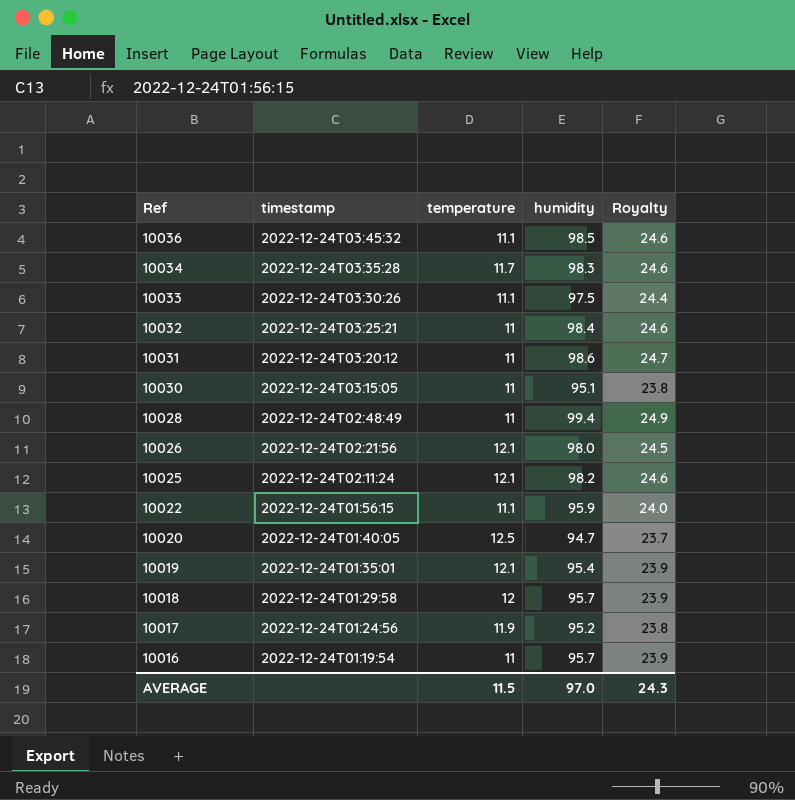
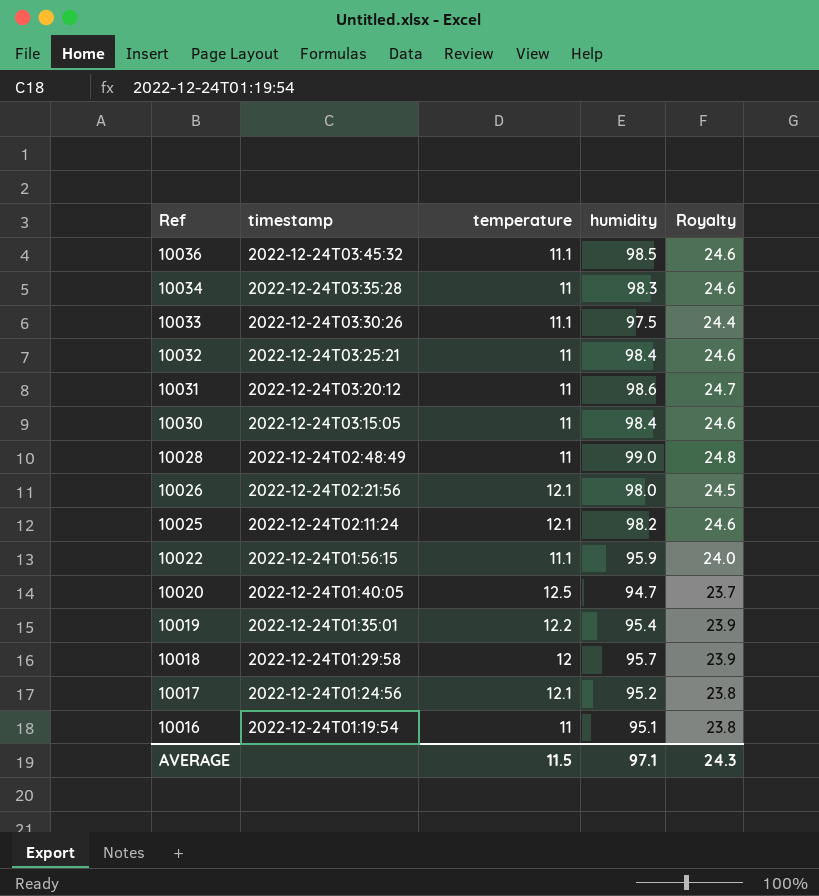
10034 | temperature: 11.7 -> 11
10030 | humidity: 95.1 -> 98.4
10030 | Royalty: 23.8 -> 24.6
10028 | humidity: 99.4 -> 99.0
10028 | Royalty: 24.9 -> 24.8
10019 | temperature: 12.1 -> 12.2
10017 | temperature: 11.9 -> 12.1
10016 | humidity: 95.7 -> 95.1
10016 | Royalty: 23.9 -> 23.8
AVERAGE | humidity: 97.0 -> 97.1

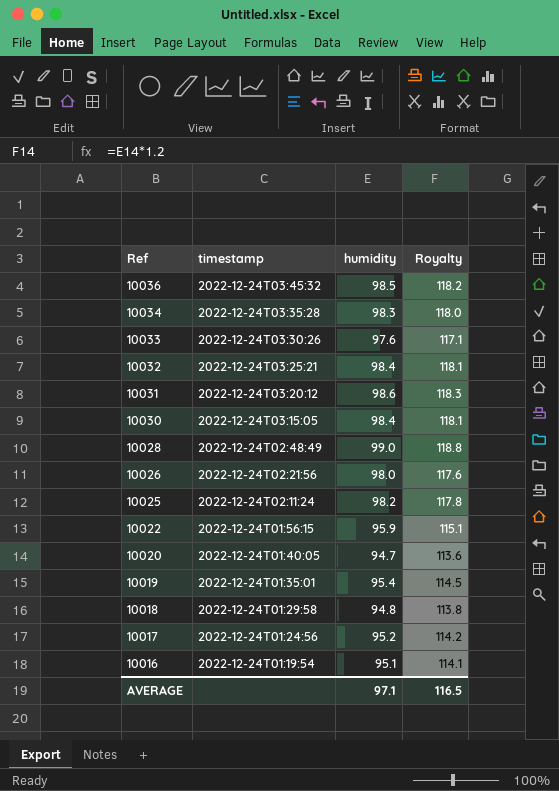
column temperature | position: 3 -> none
column Royalty | formula: [humidity] * 0.25 -> [humidity] * 1.2
10033 | humidity: 97.5 -> 97.6
10018 | humidity: 95.7 -> 94.8
AVERAGE | Royalty: 24.3 -> 116.5

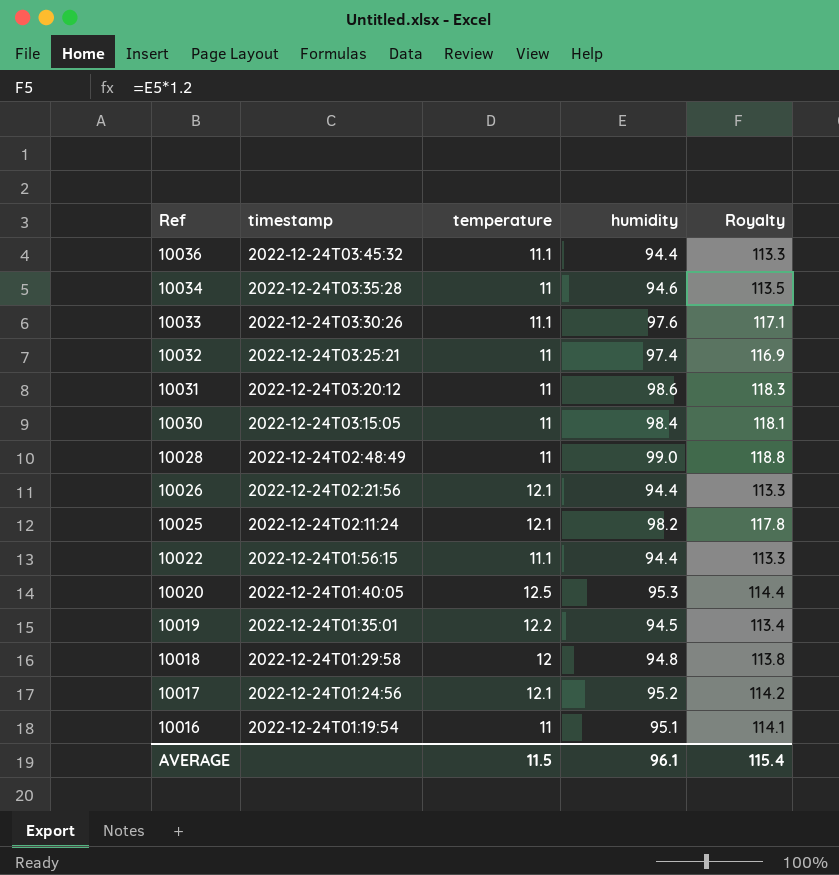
column temperature | position: none -> 3
10036 | humidity: 98.5 -> 94.4
10036 | Royalty: 118.2 -> 113.3
10034 | humidity: 98.3 -> 94.6
10034 | Royalty: 118.0 -> 113.5
10032 | humidity: 98.4 -> 97.4
10032 | Royalty: 118.1 -> 116.9
10026 | humidity: 98.0 -> 94.4
10026 | Royalty: 117.6 -> 113.3
10022 | humidity: 95.9 -> 94.4
10022 | Royalty: 115.1 -> 113.3
10020 | humidity: 94.7 -> 95.3
10020 | Royalty: 113.6 -> 114.4
10019 | humidity: 95.4 -> 94.5
10019 | Royalty: 114.5 -> 113.4
AVERAGE | humidity: 97.1 -> 96.1
AVERAGE | Royalty: 116.5 -> 115.4

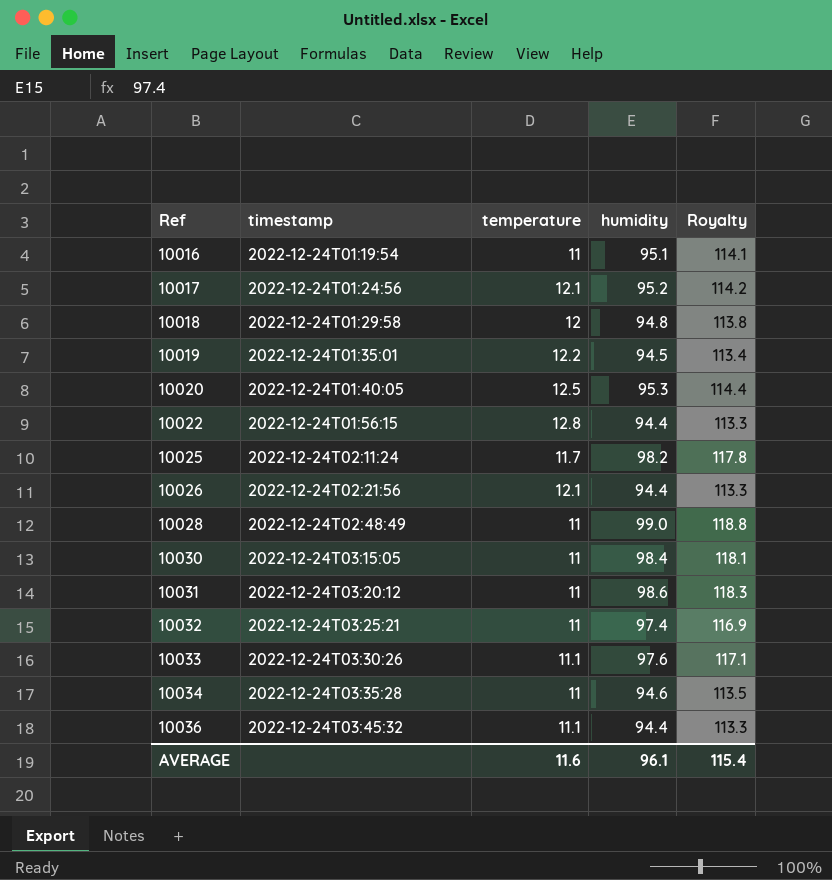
row order: Ref descending -> Ref ascending
10022 | temperature: 11.1 -> 12.8
10025 | temperature: 12.1 -> 11.7
AVERAGE | temperature: 11.5 -> 11.6

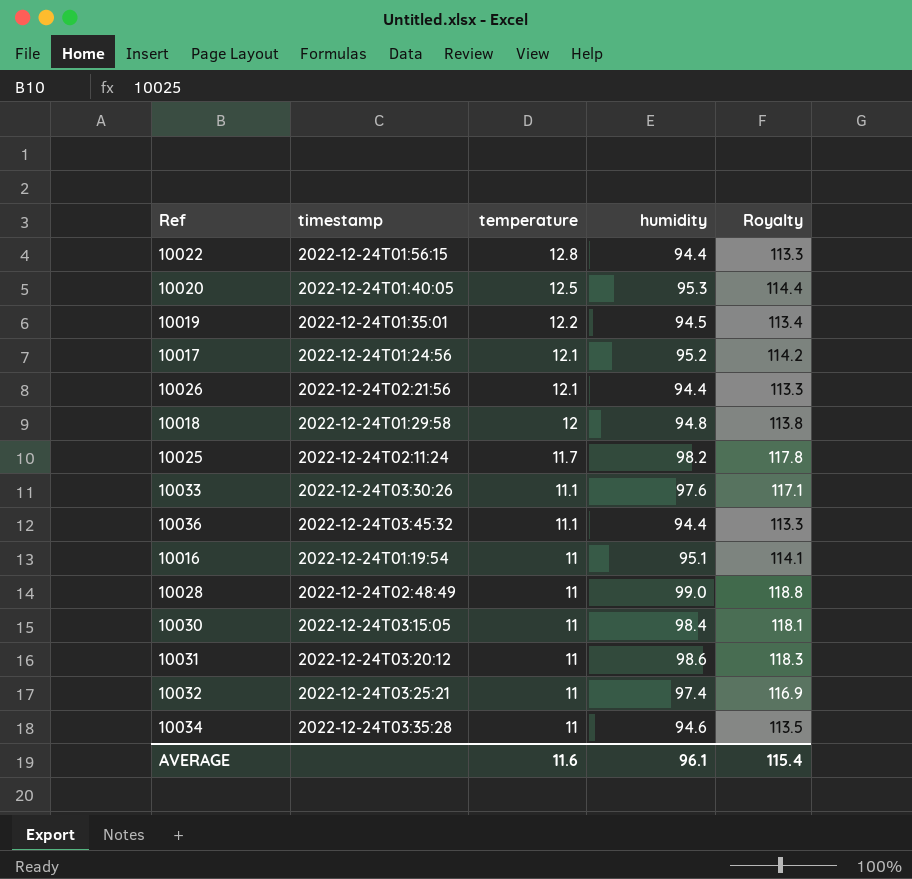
row order: Ref ascending -> temperature descending

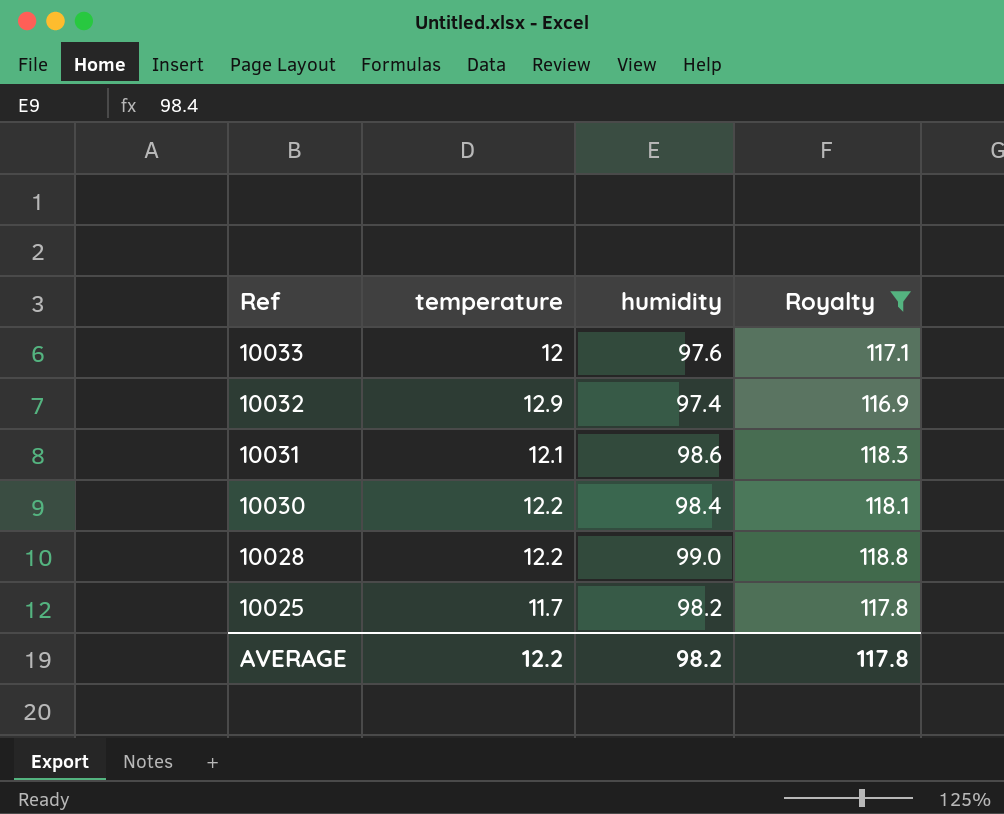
filter: none -> Royalty >= 116.9
row order: temperature descending -> Ref descending
column timestamp | position: 2 -> none
10033 | temperature: 11.1 -> 12
10032 | temperature: 11 -> 12.9
10031 | temperature: 11 -> 12.1
10030 | temperature: 11 -> 12.2
10028 | temperature: 11 -> 12.2
AVERAGE | temperature: 11.6 -> 12.2
AVERAGE | humidity: 96.1 -> 98.2
AVERAGE | Royalty: 115.4 -> 117.8

